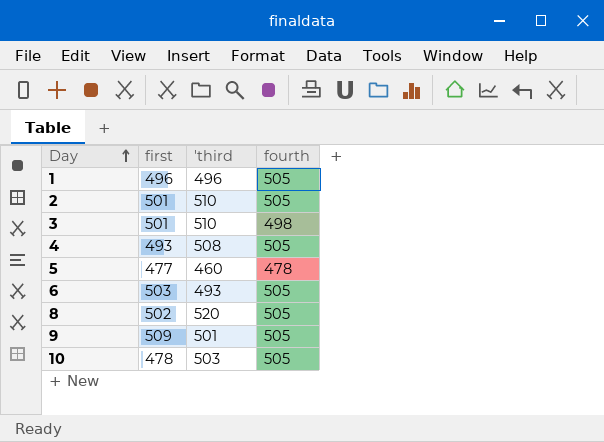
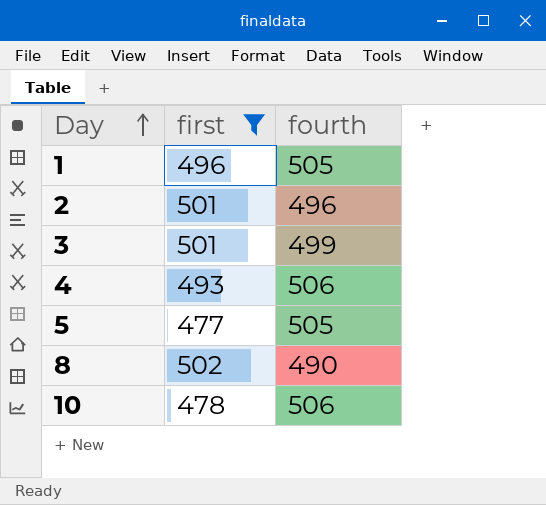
filter: none -> first <= 502
column 'third | position: 3 -> none
2 | fourth: 505 -> 496
3 | fourth: 498 -> 499
4 | fourth: 505 -> 506
5 | fourth: 478 -> 505
8 | fourth: 505 -> 490
10 | fourth: 505 -> 506

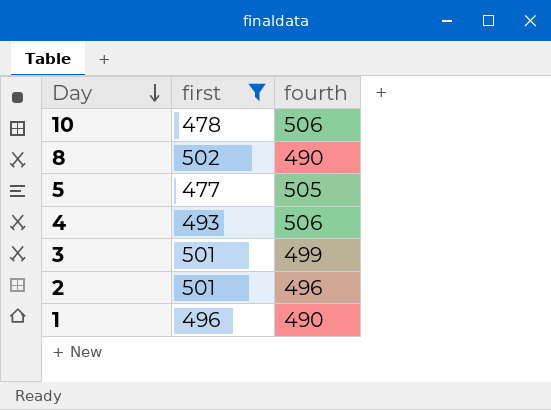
row order: Day ascending -> Day descending
1 | fourth: 505 -> 490

